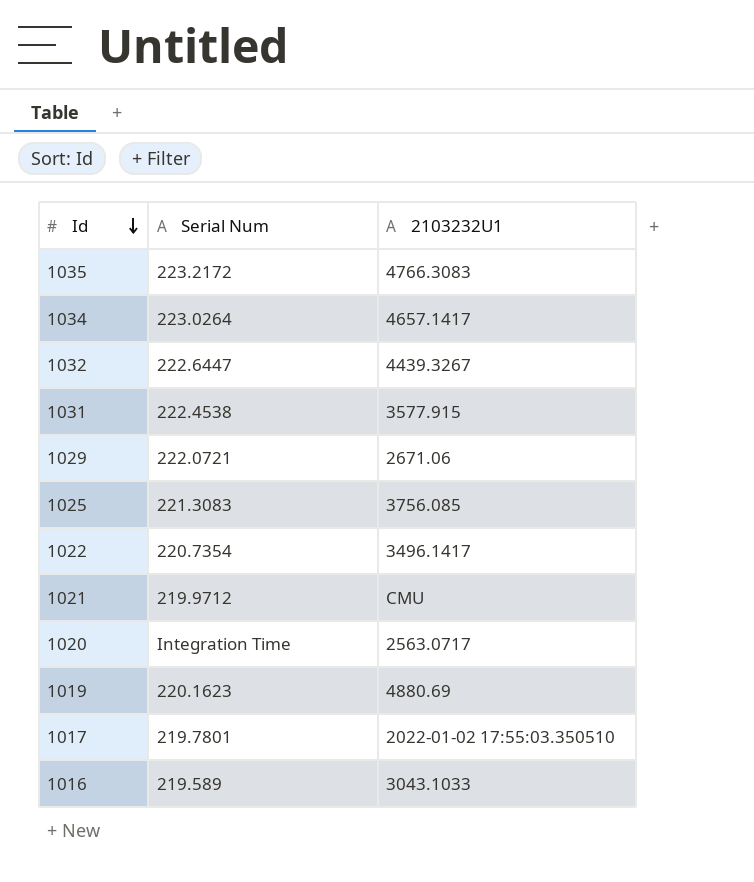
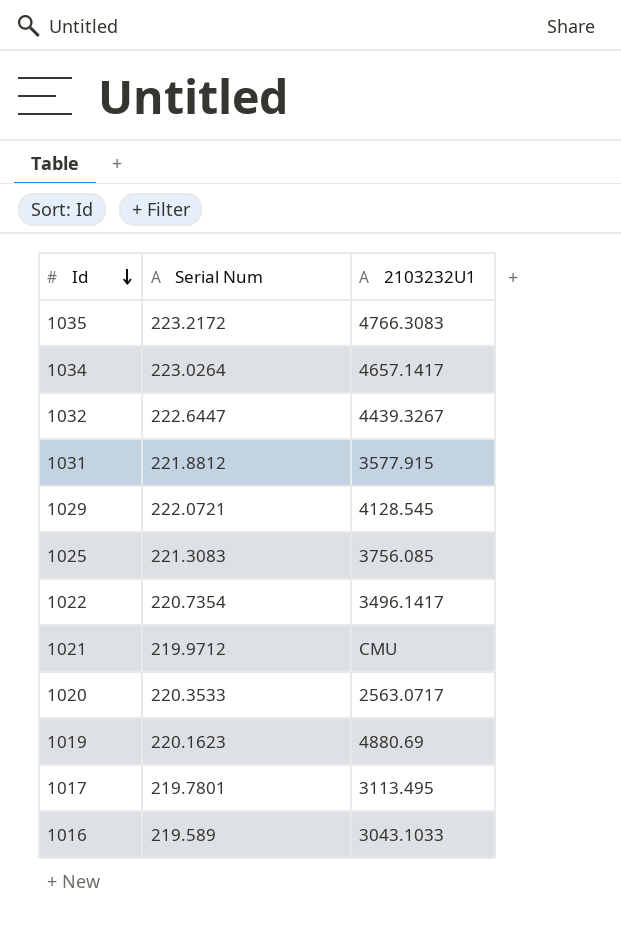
1031 | Serial Num: 222.4538 -> 221.8812
1029 | 2103232U1: 2671.06 -> 4128.545
1020 | Serial Num: Integration Time -> 220.3533
1017 | 2103232U1: 2022-01-02 17:55:03.350510 -> 3113.495

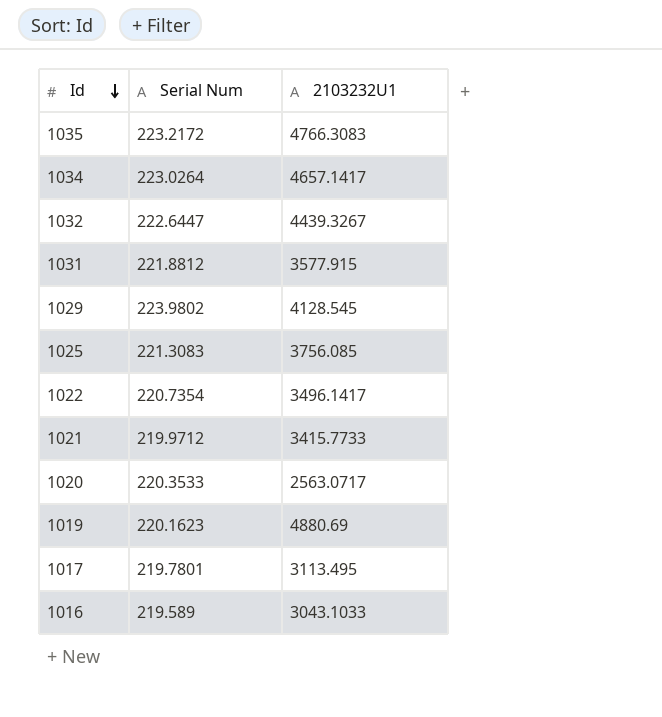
1029 | Serial Num: 222.0721 -> 223.9802
1021 | 2103232U1: CMU -> 3415.7733

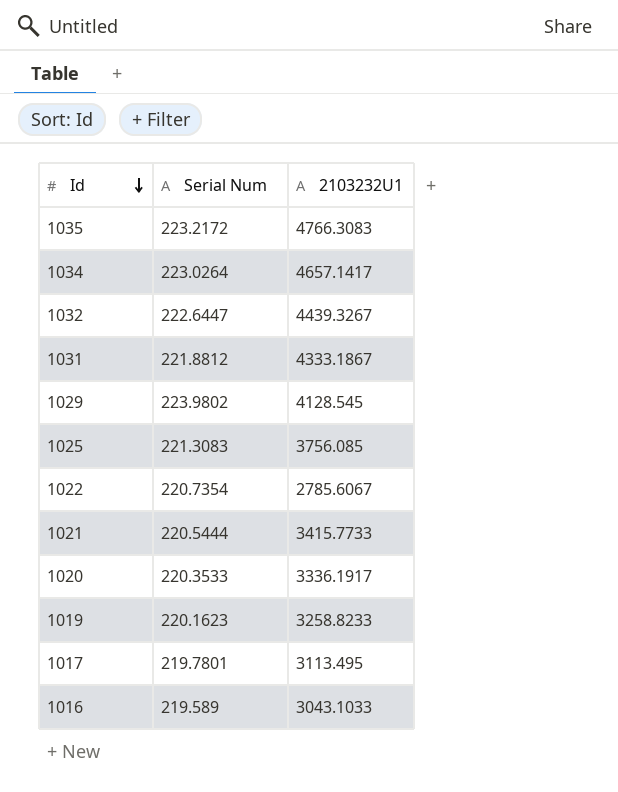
1031 | 2103232U1: 3577.915 -> 4333.1867
1022 | 2103232U1: 3496.1417 -> 2785.6067
1021 | Serial Num: 219.9712 -> 220.5444
1020 | 2103232U1: 2563.0717 -> 3336.1917
1019 | 2103232U1: 4880.69 -> 3258.8233

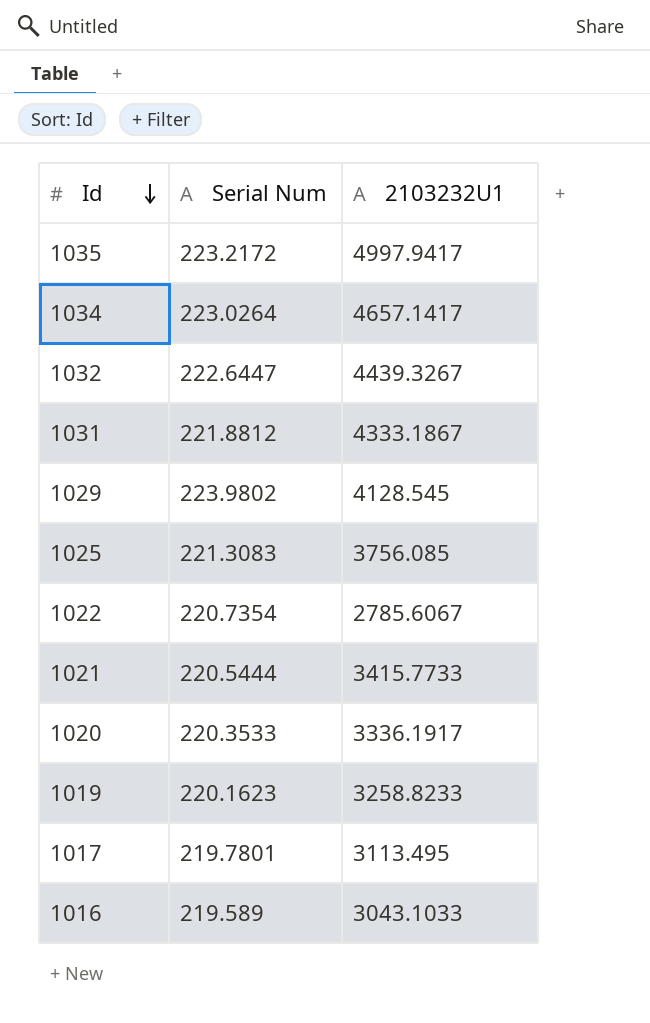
1035 | 2103232U1: 4766.3083 -> 4997.9417

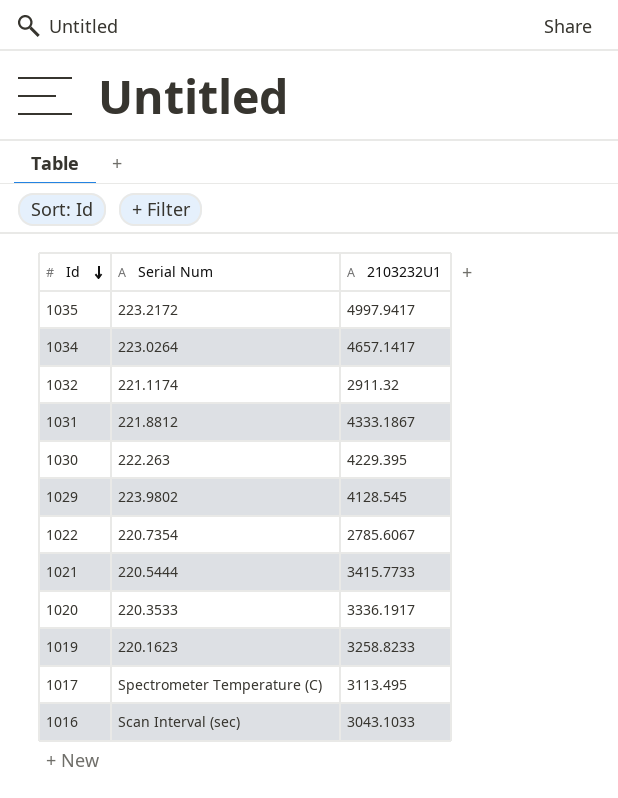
row 1025: 221.3083 | 3756.085 -> none
1032 | Serial Num: 222.6447 -> 221.1174
1032 | 2103232U1: 4439.3267 -> 2911.32
row 1030: none -> 222.263 | 4229.395
1017 | Serial Num: 219.7801 -> Spectrometer Temperature (C)
1016 | Serial Num: 219.589 -> Scan Interval (sec)

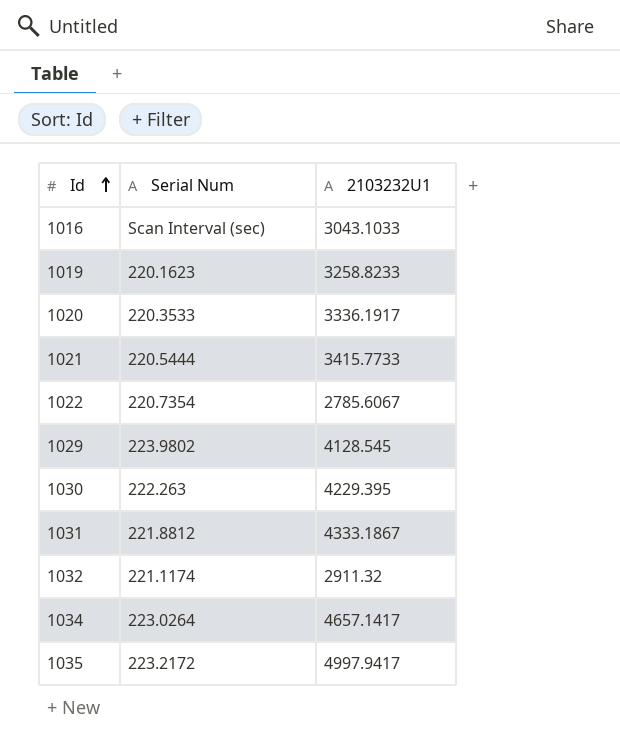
row order: Id descending -> Id ascending
row 1017: Spectrometer Temperature (C) | 3113.495 -> none

